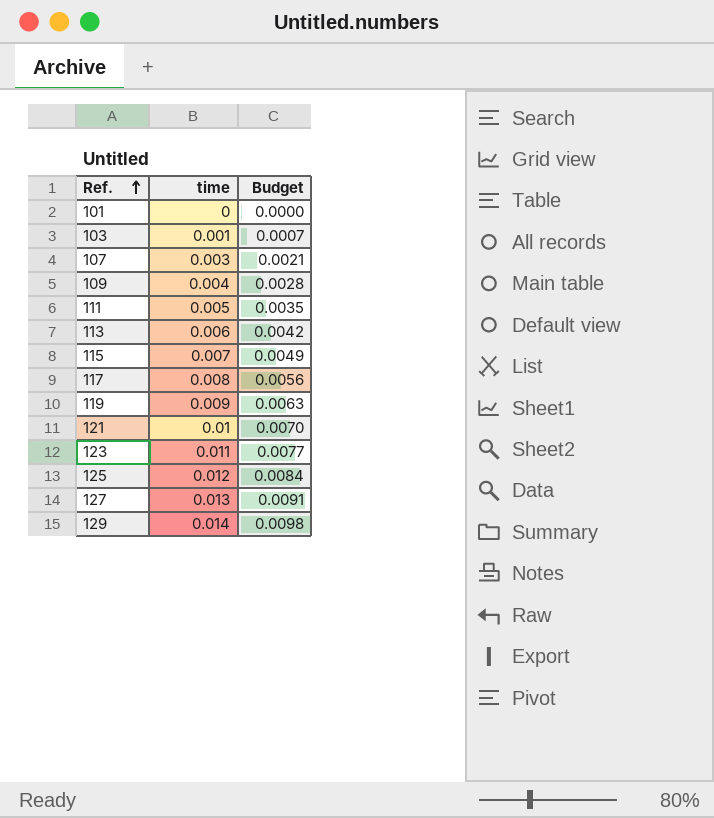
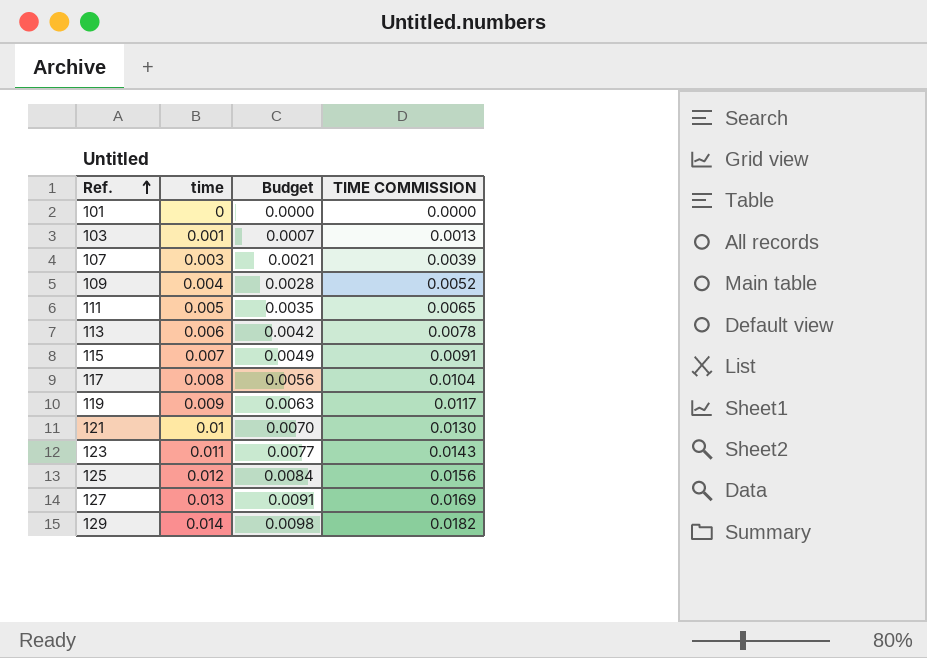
column TIME COMMISSION | formula: none -> [time] * 1.3

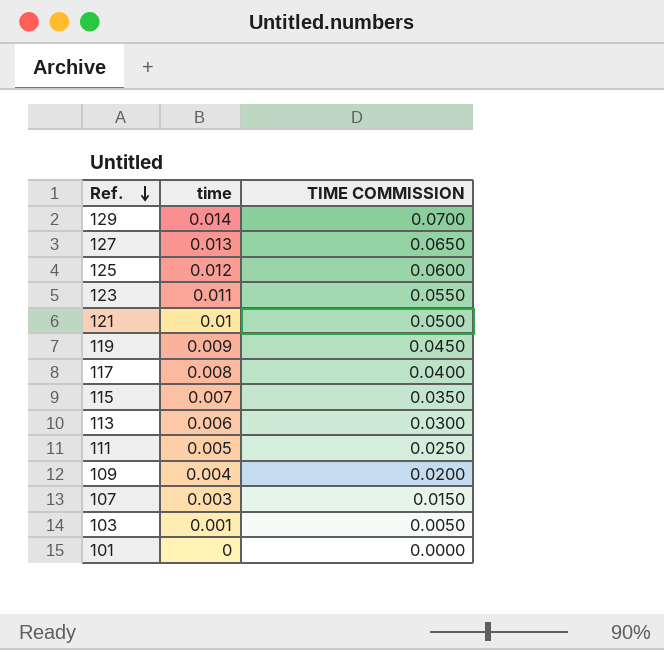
row order: Ref. ascending -> Ref. descending
column Budget | formula: [time] * 0.7 -> none
column TIME COMMISSION | formula: [time] * 1.3 -> [time] * 5

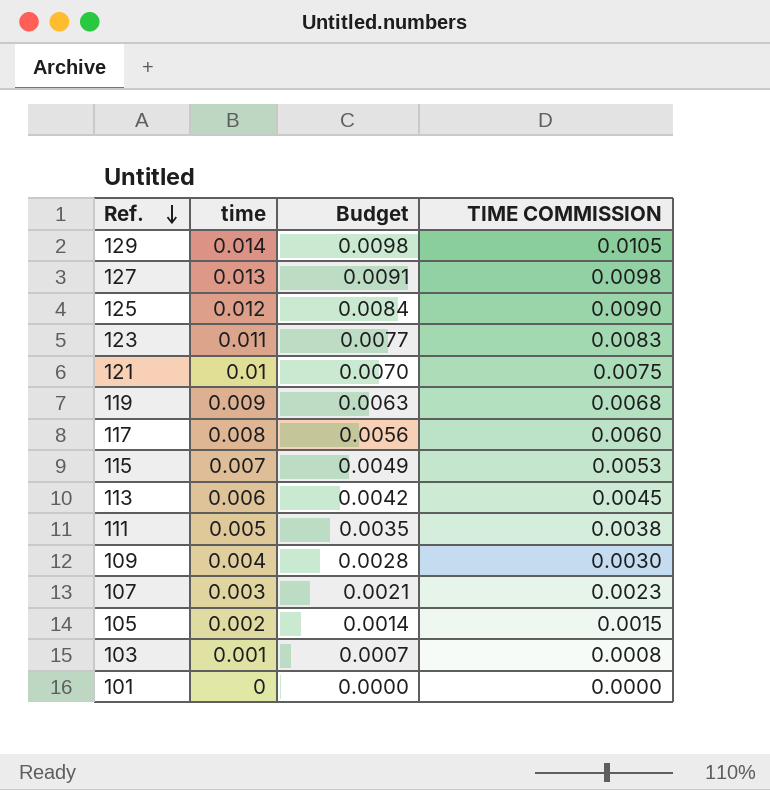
column Budget | formula: none -> [time] * 0.7
column TIME COMMISSION | formula: [time] * 5 -> [time] * 0.75
row 105: none -> 0.002 | 0.0014 | 0.0015

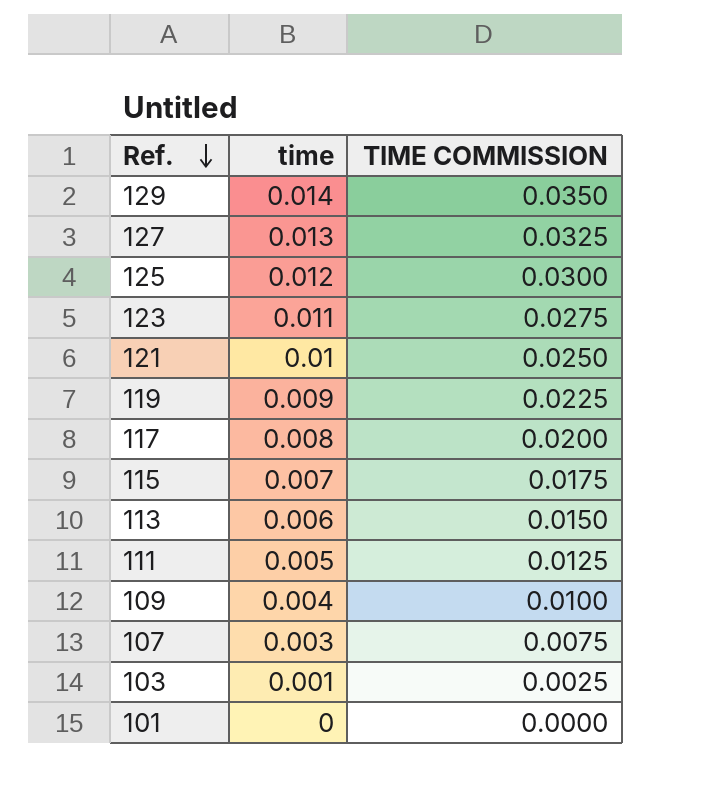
column Budget | formula: [time] * 0.7 -> none
column TIME COMMISSION | formula: [time] * 0.75 -> [time] * 2.5
row 105: 0.002 | 0.0014 | 0.0015 -> none

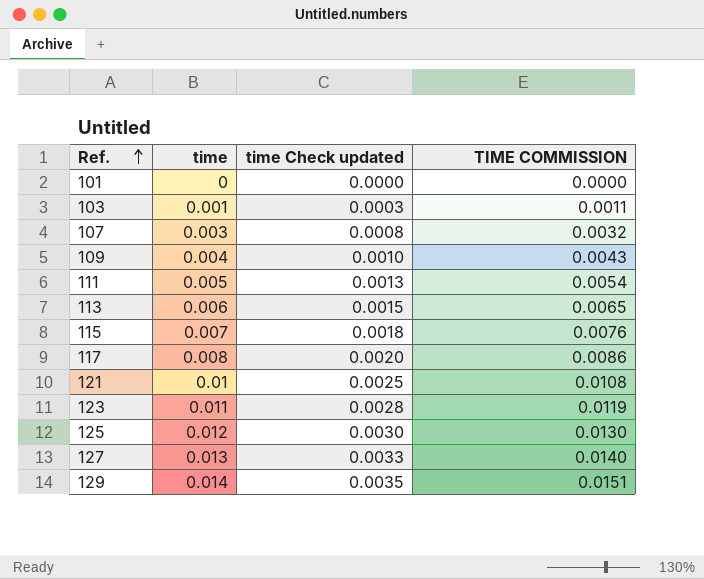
row order: Ref. descending -> Ref. ascending
column time Check updated | formula: none -> [time] * 0.25
column TIME COMMISSION | formula: [time] * 2.5 -> [time] * 1.08
row 119: 0.009 | 0.0225 -> none

